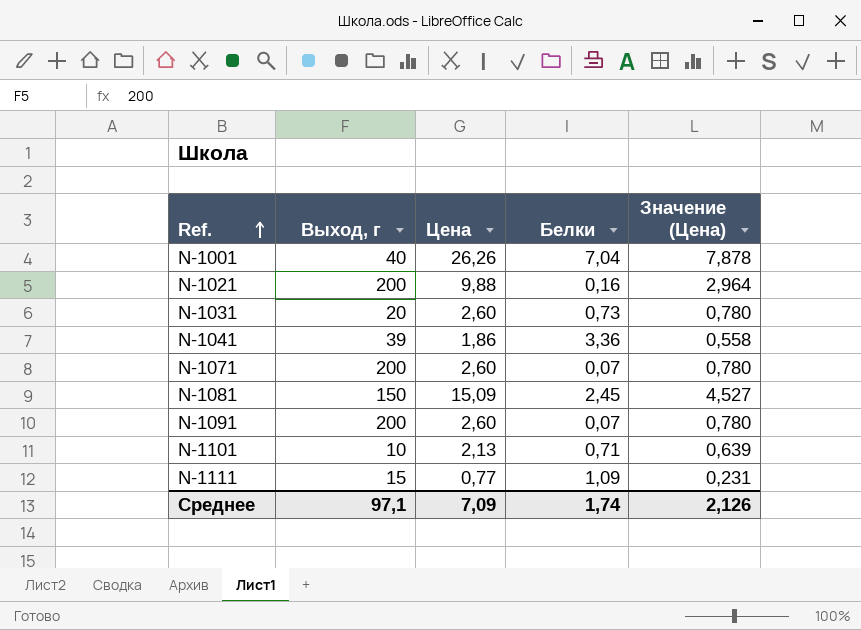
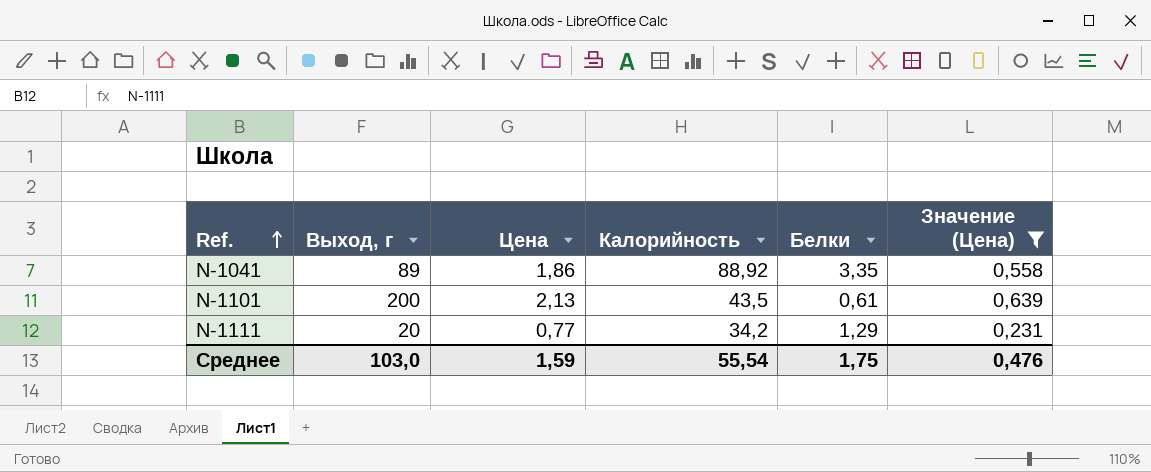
filter: none -> Значение (Цена) <= 0,639
column Калорийность | position: none -> 4
N-1041 | Выход, г: 39 -> 89
N-1041 | Белки: 3,36 -> 3,35
N-1101 | Выход, г: 10 -> 200
N-1101 | Белки: 0,71 -> 0,61
N-1111 | Выход, г: 15 -> 20
N-1111 | Белки: 1,09 -> 1,29
Среднее | Выход, г: 97,1 -> 103,0
Среднее | Цена: 7,09 -> 1,59
Среднее | Белки: 1,74 -> 1,75
Среднее | Значение (Цена): 2,126 -> 0,476

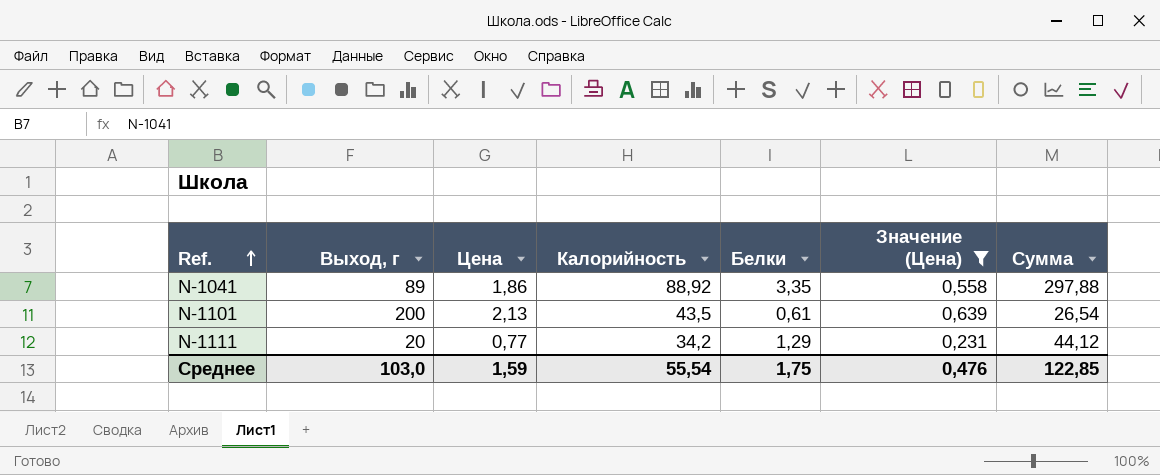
column Сумма | formula: none -> [Калорийность] * [Белки]

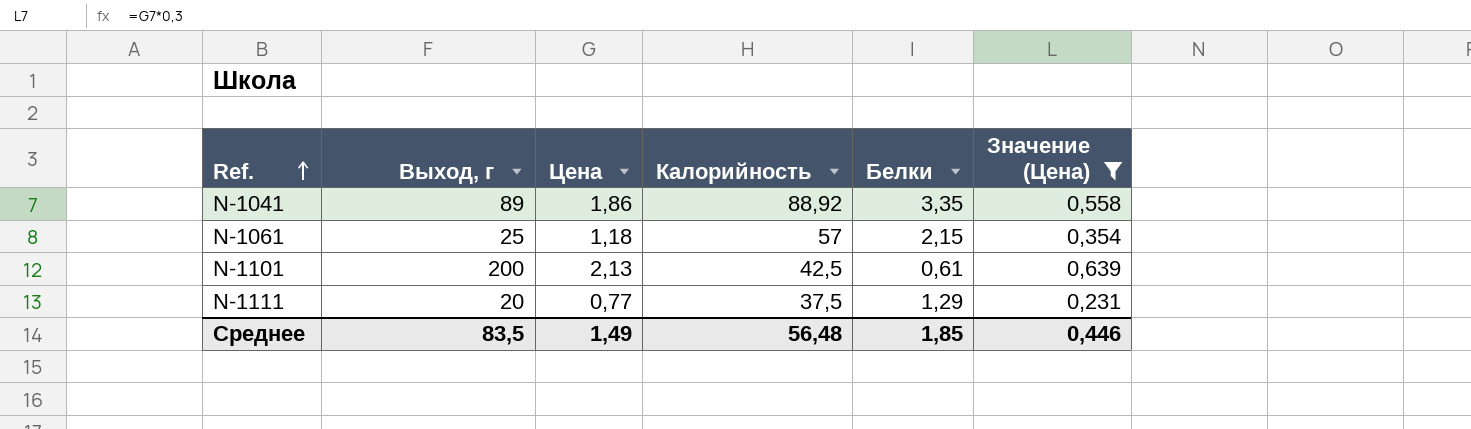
column Сумма | formula: [Калорийность] * [Белки] -> none
row N-1061: none -> 25 | 1,18 | 57 | 2,15 | 0,354
N-1101 | Калорийность: 43,5 -> 42,5
N-1111 | Калорийность: 34,2 -> 37,5
Среднее | Выход, г: 103,0 -> 83,5
Среднее | Цена: 1,59 -> 1,49
Среднее | Калорийность: 55,54 -> 56,48
Среднее | Белки: 1,75 -> 1,85
Среднее | Значение (Цена): 0,476 -> 0,446

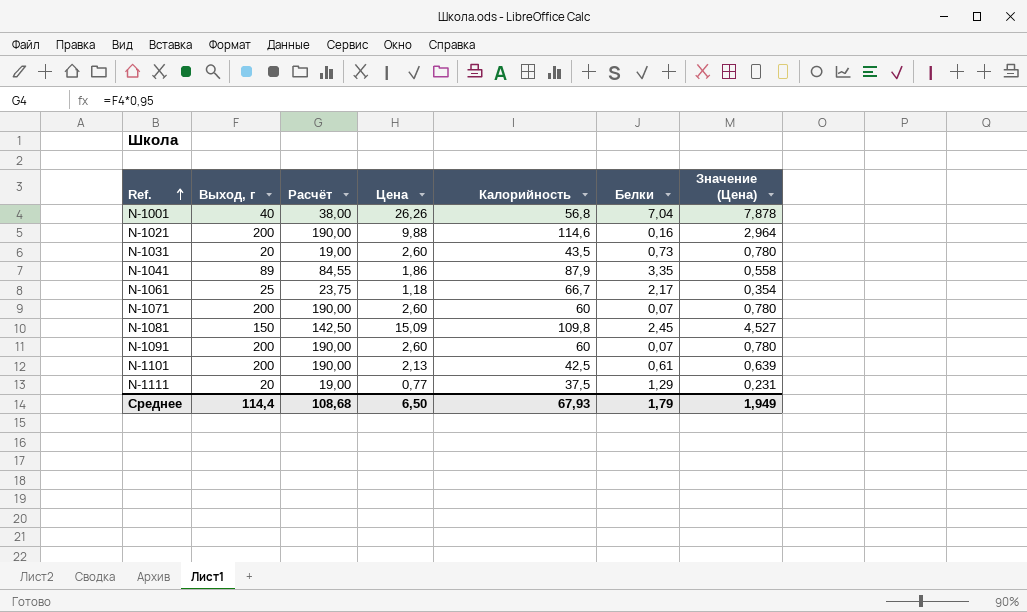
filter: Значение (Цена) <= 0,639 -> none
column Расчёт | formula: none -> [Выход, г] * 0,95
N-1041 | Калорийность: 88,92 -> 87,9
N-1061 | Калорийность: 57 -> 66,7
N-1061 | Белки: 2,15 -> 2,17
Среднее | Выход, г: 83,5 -> 114,4
Среднее | Цена: 1,49 -> 6,50
Среднее | Калорийность: 56,48 -> 67,93
Среднее | Белки: 1,85 -> 1,79
Среднее | Значение (Цена): 0,446 -> 1,949

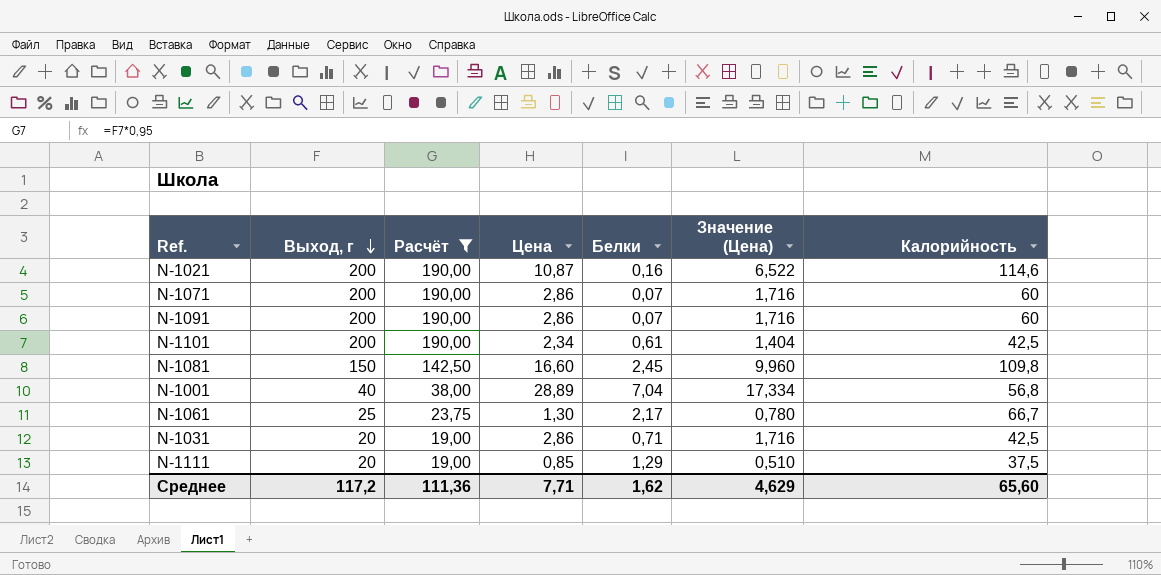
filter: none -> Расчёт != 84,55
row order: Ref. ascending -> Выход, г descending
column Значение (Цена) | formula: [Цена] * 0,3 -> [Цена] * 0,6
column Калорийность | position: 5 -> 7
N-1021 | Цена: 9,88 -> 10,87
N-1071 | Цена: 2,60 -> 2,86
N-1091 | Цена: 2,60 -> 2,86
N-1101 | Цена: 2,13 -> 2,34
N-1081 | Цена: 15,09 -> 16,60
N-1001 | Цена: 26,26 -> 28,89
N-1061 | Цена: 1,18 -> 1,30
N-1031 | Цена: 2,60 -> 2,86
N-1031 | Белки: 0,73 -> 0,71
N-1031 | Калорийность: 43,5 -> 42,5
N-1111 | Цена: 0,77 -> 0,85
Среднее | Выход, г: 114,4 -> 117,2
Среднее | Расчёт: 108,68 -> 111,36
Среднее | Цена: 6,50 -> 7,71
Среднее | Белки: 1,79 -> 1,62
Среднее | Значение (Цена): 1,949 -> 4,629
Среднее | Калорийность: 67,93 -> 65,60

